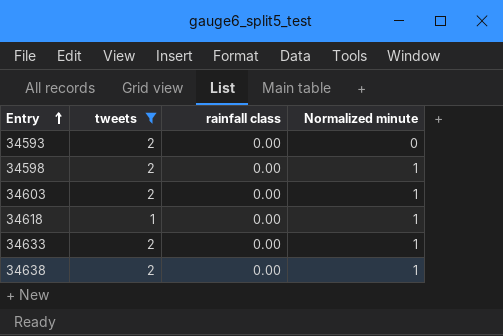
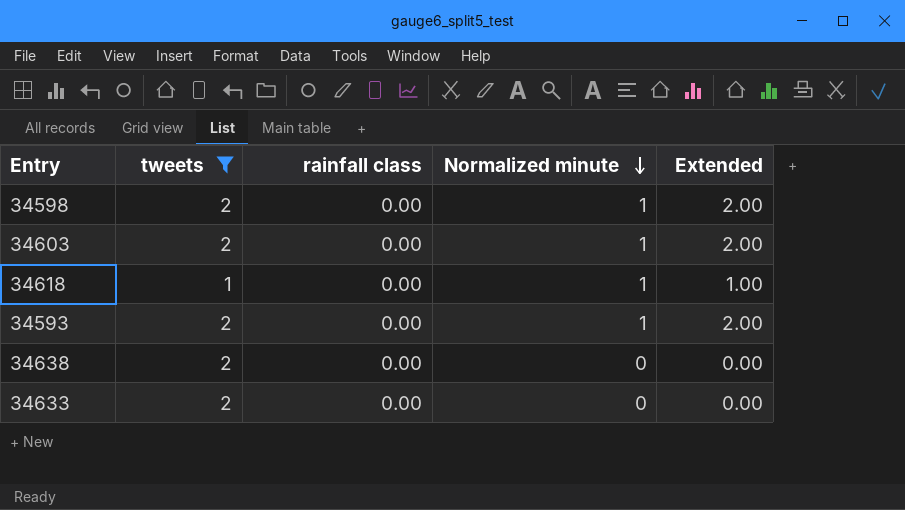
row order: Entry ascending -> Normalized minute descending
column Extended | formula: none -> [tweets] * [Normalized minute]
34593 | Normalized minute: 0 -> 1
34638 | Normalized minute: 1 -> 0
34633 | Normalized minute: 1 -> 0

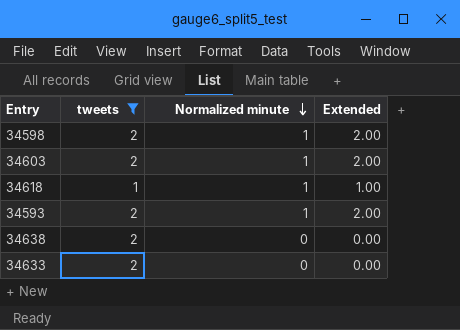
column rainfall class | position: 3 -> none

